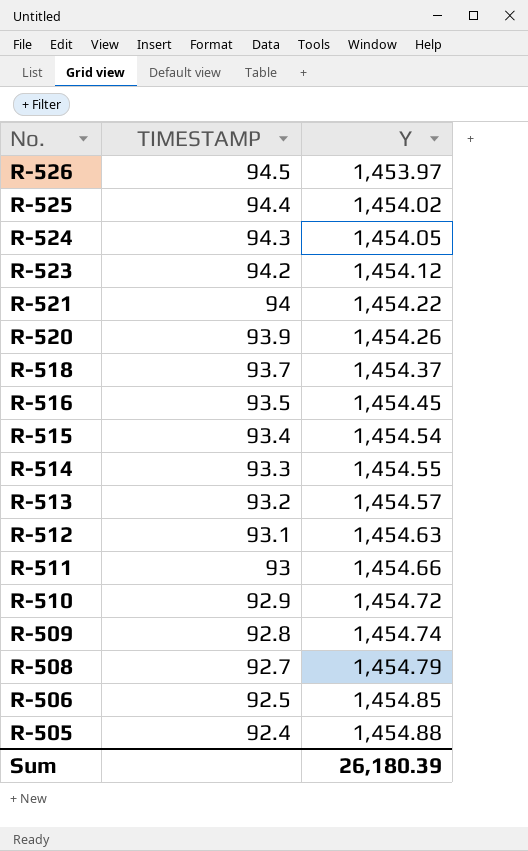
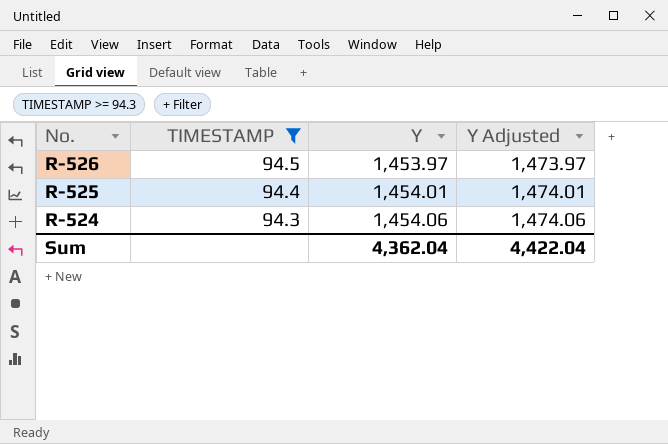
filter: none -> TIMESTAMP >= 94.3
column Y Adjusted | formula: none -> [Y] + 20
R-525 | Y: 1,454.02 -> 1,454.01
R-524 | Y: 1,454.05 -> 1,454.06
Sum | Y: 26,180.39 -> 4,362.04

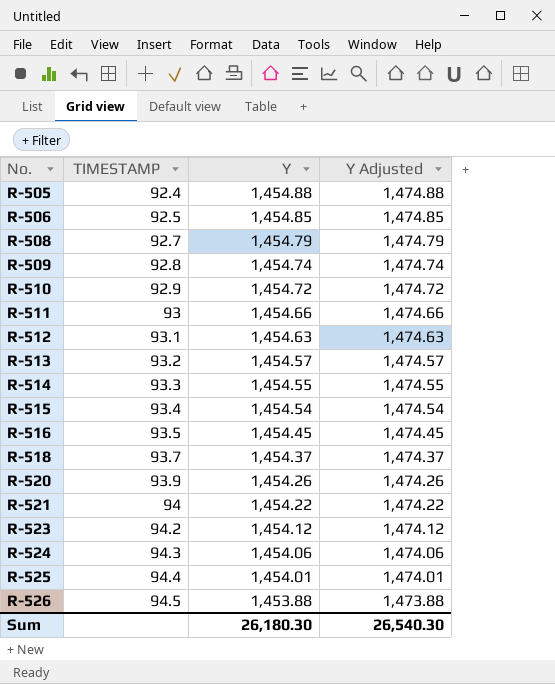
filter: TIMESTAMP >= 94.3 -> none
row order: No. descending -> No. ascending
R-526 | Y: 1,453.97 -> 1,453.88
R-526 | Y Adjusted: 1,473.97 -> 1,473.88
Sum | Y: 4,362.04 -> 26,180.30
Sum | Y Adjusted: 4,422.04 -> 26,540.30

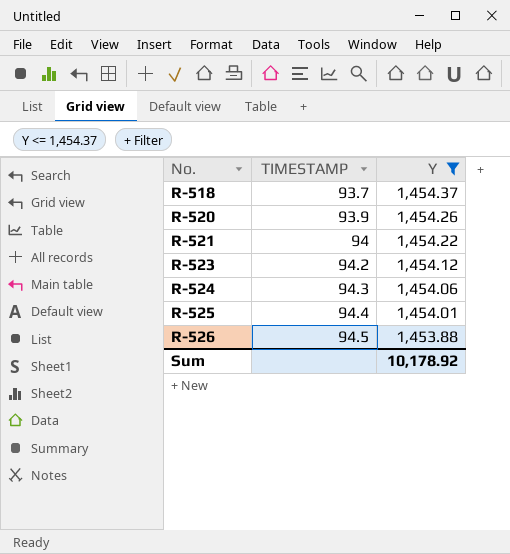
filter: none -> Y <= 1,454.37
column Y Adjusted | formula: [Y] + 20 -> none
Sum | Y: 26,180.30 -> 10,178.92

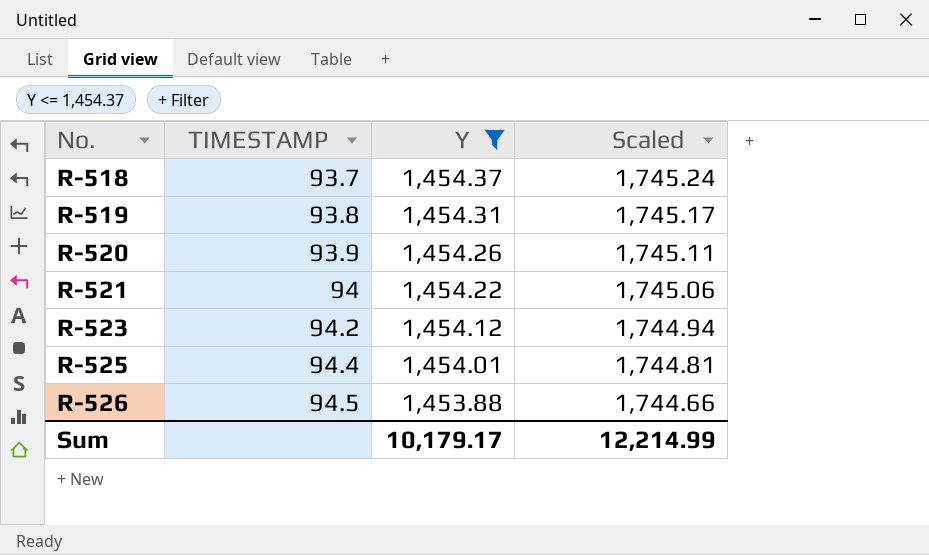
column Scaled | formula: none -> [Y] * 1.2
row R-524: 94.3 | 1,454.06 -> none
row R-519: none -> 93.8 | 1,454.31 | 1,745.17
Sum | Y: 10,178.92 -> 10,179.17

